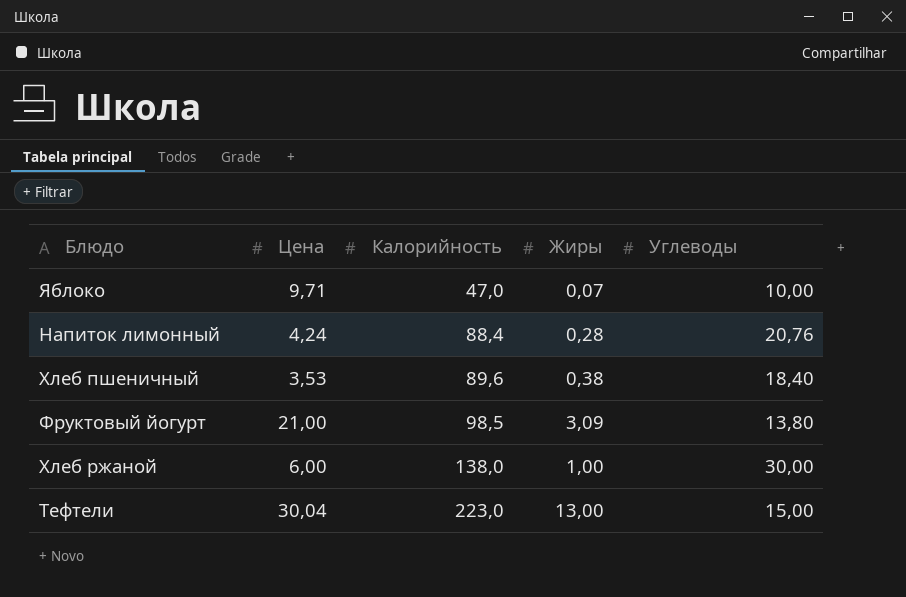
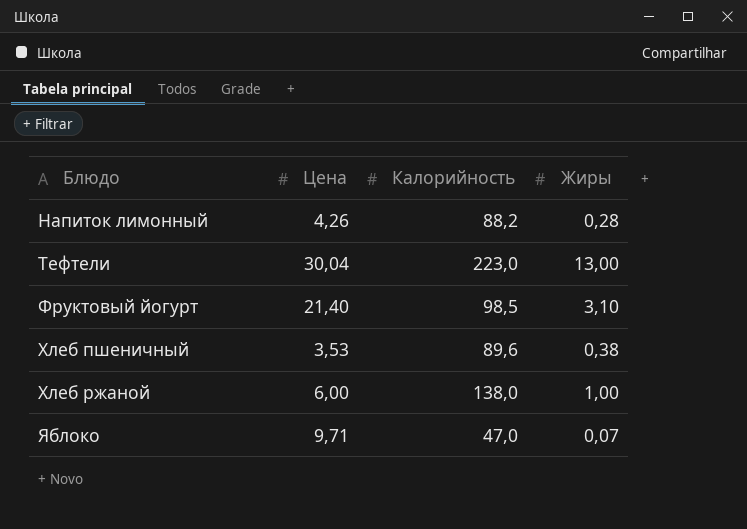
row order: Калорийность ascending -> Блюдо ascending
column Углеводы | position: 5 -> none
Напиток лимонный | Цена: 4,24 -> 4,26
Напиток лимонный | Калорийность: 88,4 -> 88,2
Фруктовый йогурт | Цена: 21,00 -> 21,40
Фруктовый йогурт | Жиры: 3,09 -> 3,10

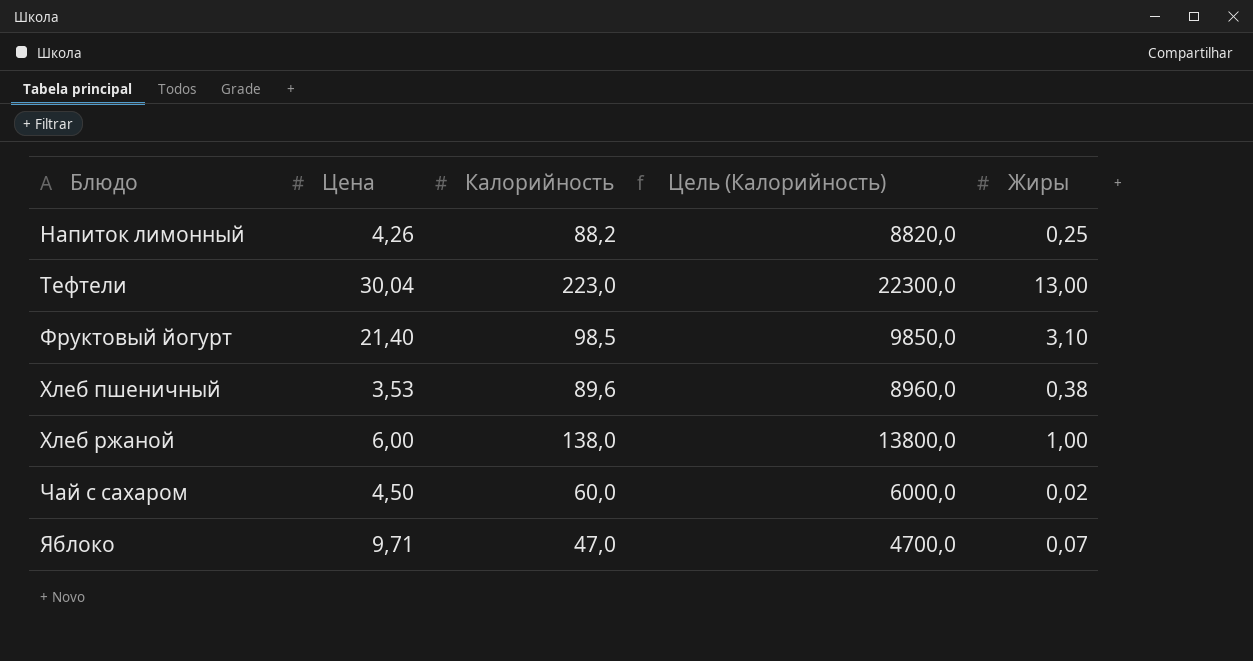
column Цель (Калорийность) | formula: none -> [Калорийность] * 100
Напиток лимонный | Жиры: 0,28 -> 0,25
row Чай с сахаром: none -> 4,50 | 60,0 | 6000,0 | 0,02

